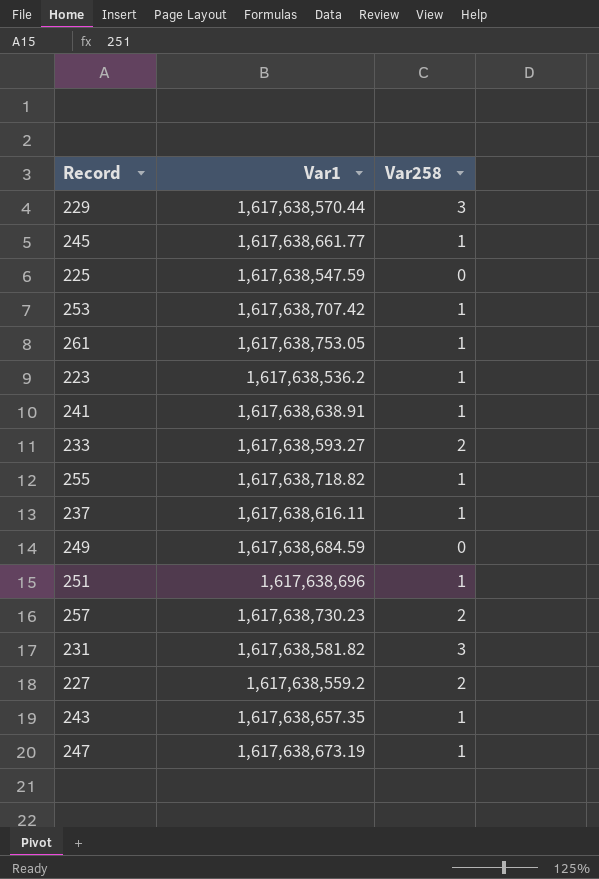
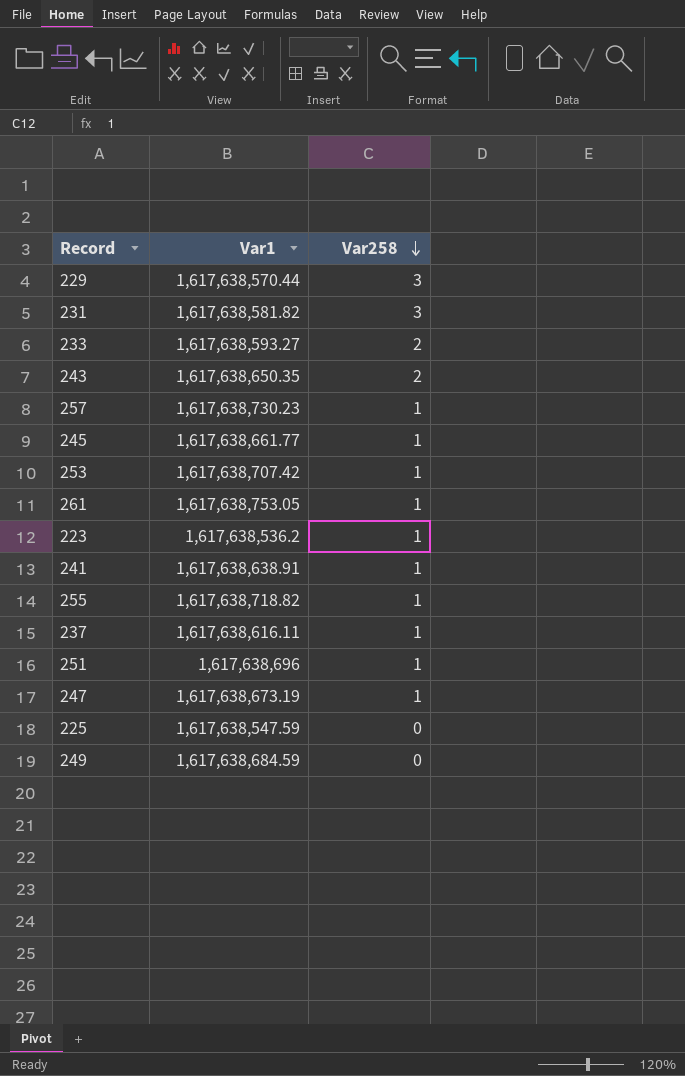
row order: none -> Var258 descending
row 227: 1,617,638,559.2 | 2 -> none
243 | Var1: 1,617,638,657.35 -> 1,617,638,650.35
243 | Var258: 1 -> 2
257 | Var258: 2 -> 1

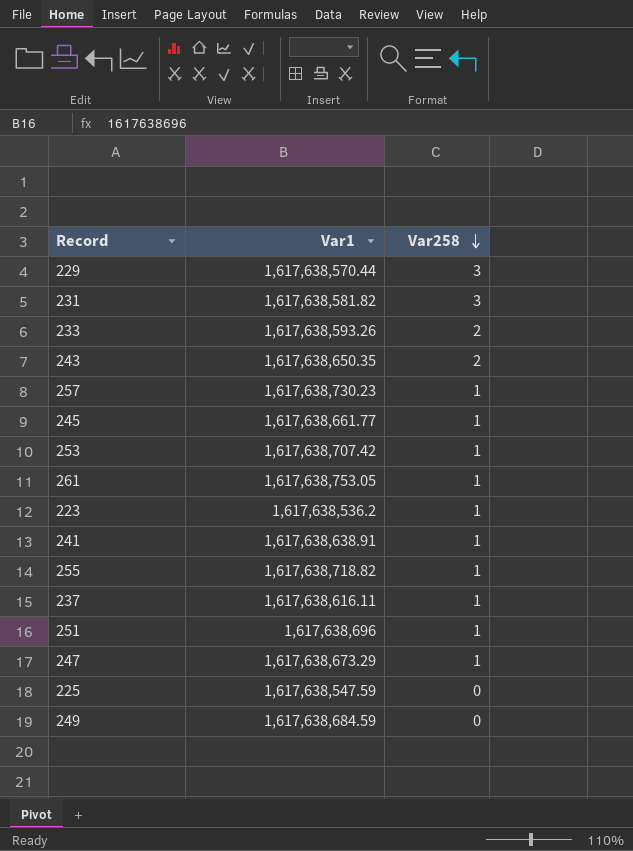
233 | Var1: 1,617,638,593.27 -> 1,617,638,593.26
247 | Var1: 1,617,638,673.19 -> 1,617,638,673.29

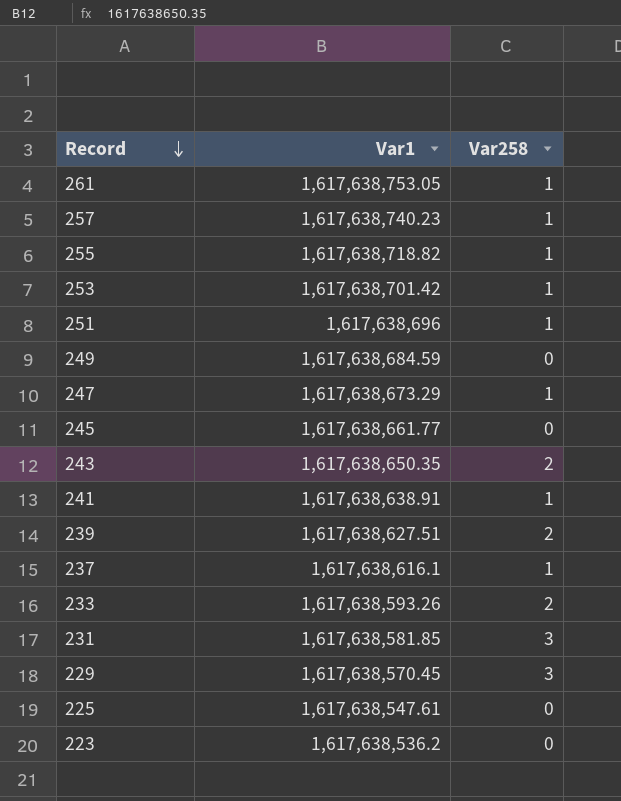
row order: Var258 descending -> Record descending
257 | Var1: 1,617,638,730.23 -> 1,617,638,740.23
253 | Var1: 1,617,638,707.42 -> 1,617,638,701.42
245 | Var258: 1 -> 0
row 239: none -> 1,617,638,627.51 | 2
237 | Var1: 1,617,638,616.11 -> 1,617,638,616.1
231 | Var1: 1,617,638,581.82 -> 1,617,638,581.85
229 | Var1: 1,617,638,570.44 -> 1,617,638,570.45
225 | Var1: 1,617,638,547.59 -> 1,617,638,547.61
223 | Var258: 1 -> 0

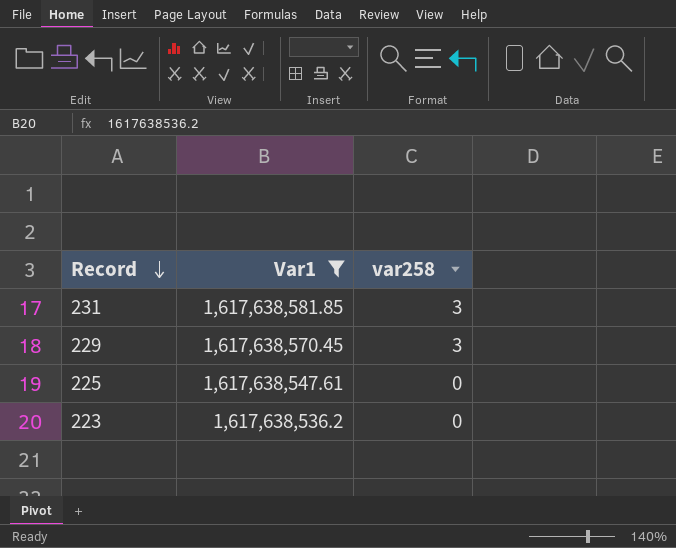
filter: none -> Var1 <= 1,617,638,581.85
column name: Var258 -> var258

